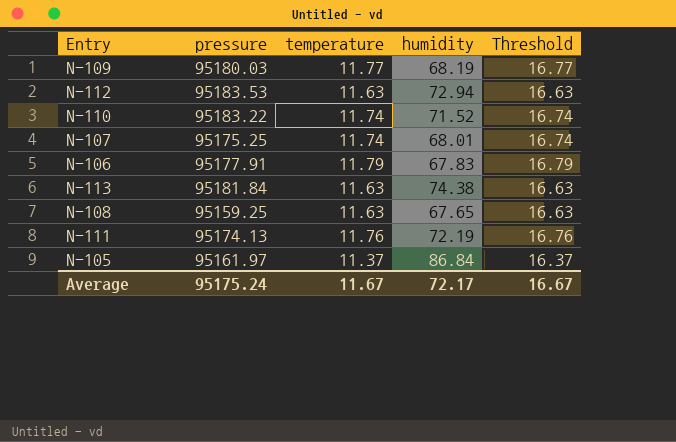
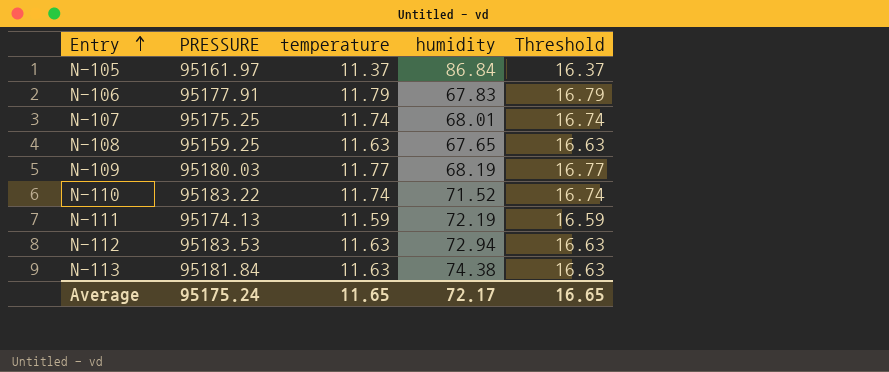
row order: none -> Entry ascending
column name: pressure -> PRESSURE
N-111 | temperature: 11.76 -> 11.59
N-111 | Threshold: 16.76 -> 16.59
Average | temperature: 11.67 -> 11.65
Average | Threshold: 16.67 -> 16.65

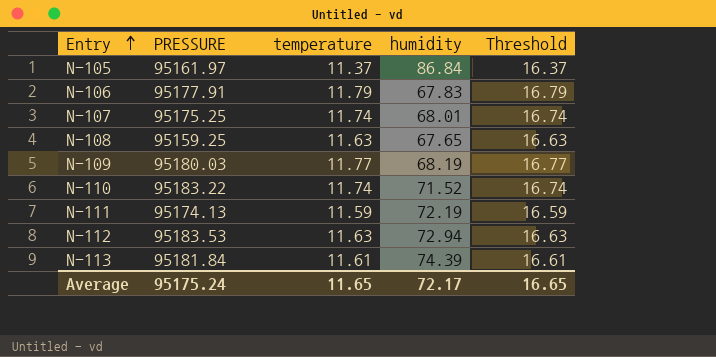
N-113 | temperature: 11.63 -> 11.61
N-113 | humidity: 74.38 -> 74.39
N-113 | Threshold: 16.63 -> 16.61

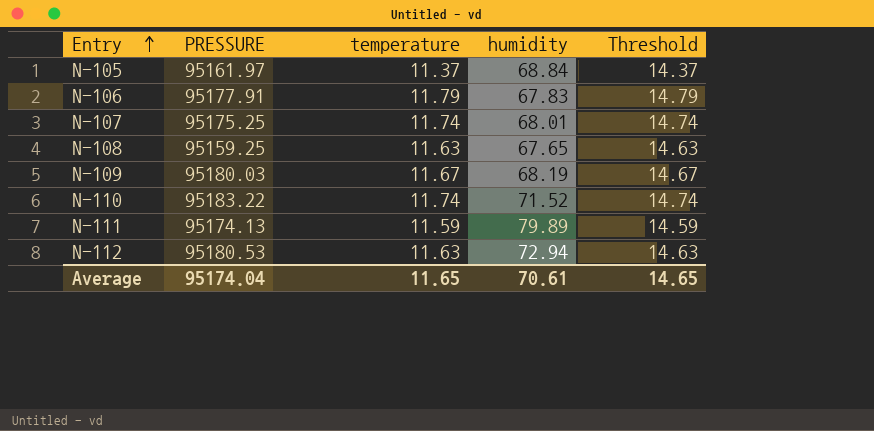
column Threshold | formula: [temperature] + 5 -> [temperature] + 3
row N-113: 95181.84 | 11.61 | 74.39 | 16.61 -> none
N-105 | humidity: 86.84 -> 68.84
N-109 | temperature: 11.77 -> 11.67
N-111 | humidity: 72.19 -> 79.89
N-112 | PRESSURE: 95183.53 -> 95180.53
Average | PRESSURE: 95175.24 -> 95174.04
Average | humidity: 72.17 -> 70.61
Average | Threshold: 16.65 -> 14.65

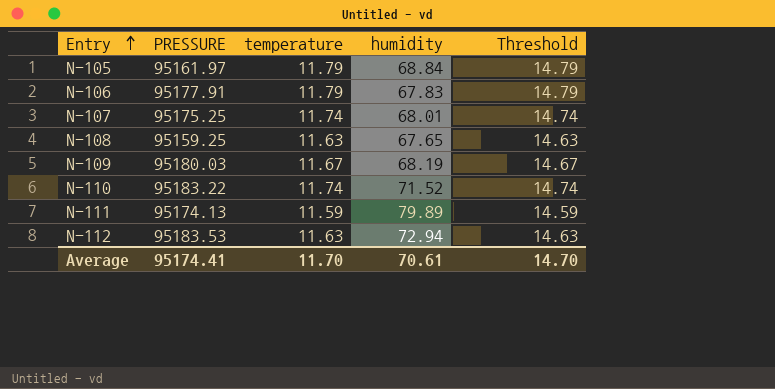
N-105 | temperature: 11.37 -> 11.79
N-105 | Threshold: 14.37 -> 14.79
N-112 | PRESSURE: 95180.53 -> 95183.53
Average | PRESSURE: 95174.04 -> 95174.41
Average | temperature: 11.65 -> 11.70
Average | Threshold: 14.65 -> 14.70

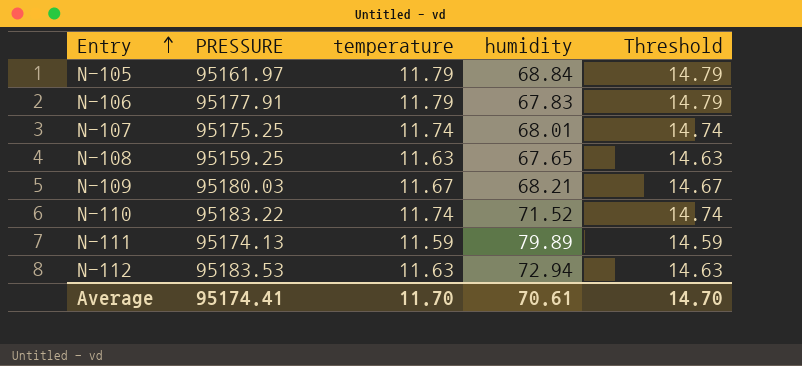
N-109 | humidity: 68.19 -> 68.21

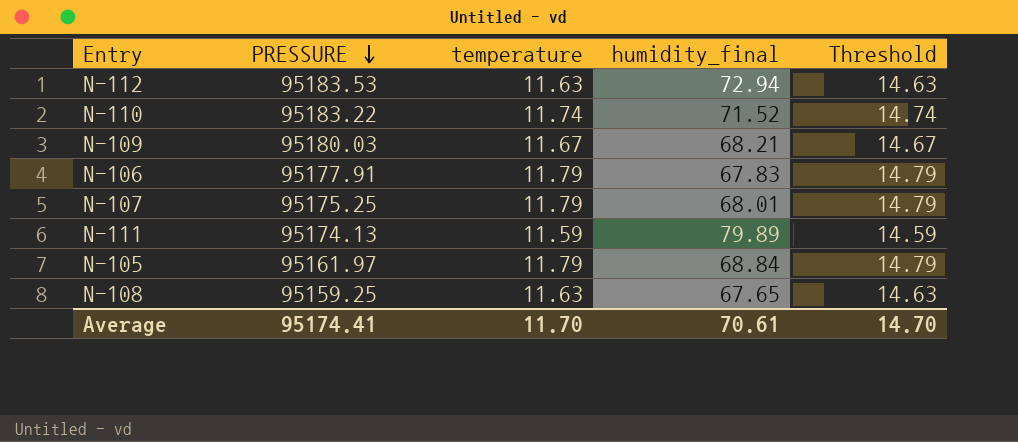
row order: Entry ascending -> PRESSURE descending
column name: humidity -> humidity_final
N-107 | temperature: 11.74 -> 11.79
N-107 | Threshold: 14.74 -> 14.79

